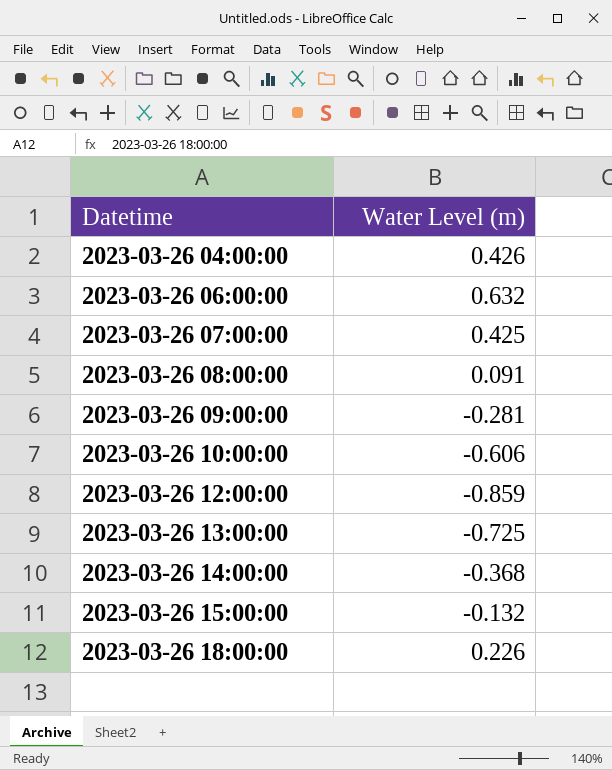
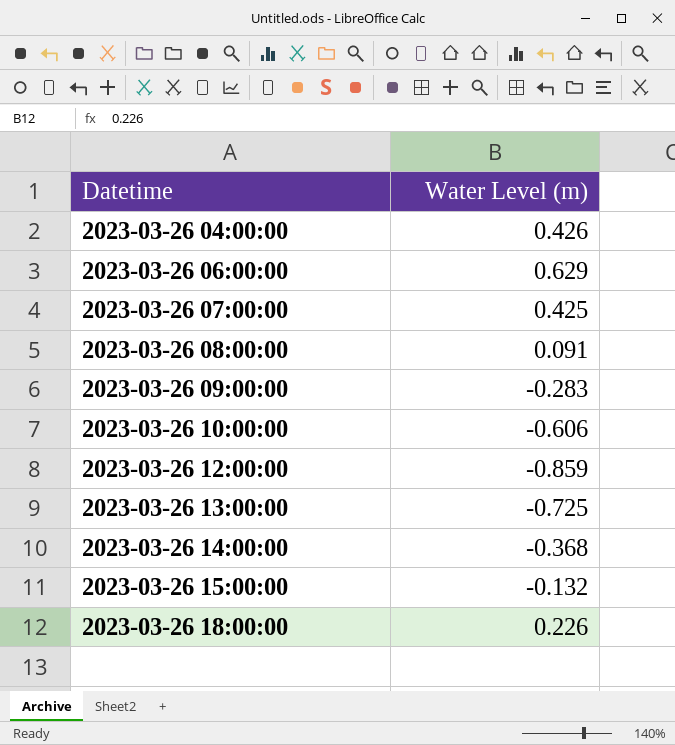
2023-03-26 06:00:00 | Water Level (m): 0.632 -> 0.629
2023-03-26 09:00:00 | Water Level (m): -0.281 -> -0.283

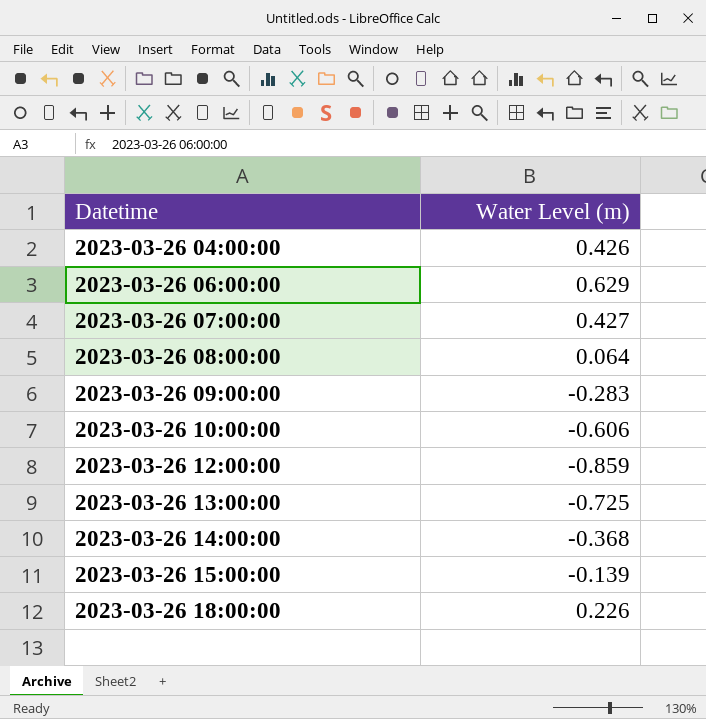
2023-03-26 07:00:00 | Water Level (m): 0.425 -> 0.427
2023-03-26 08:00:00 | Water Level (m): 0.091 -> 0.064
2023-03-26 15:00:00 | Water Level (m): -0.132 -> -0.139

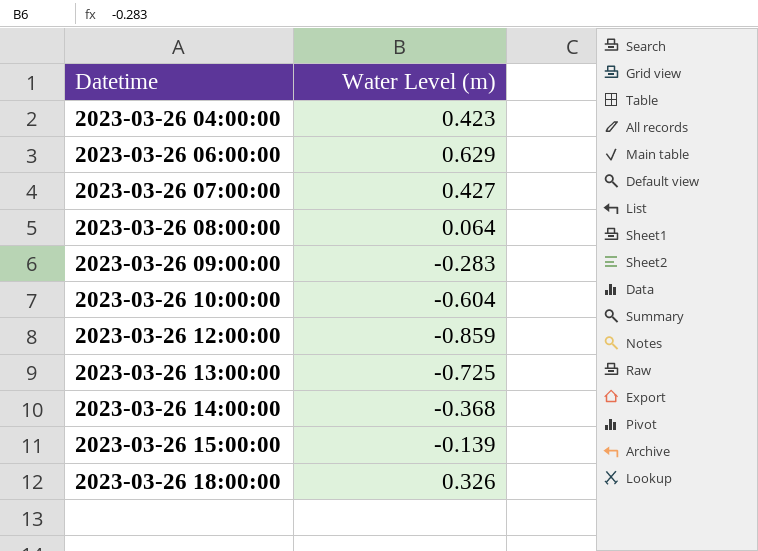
2023-03-26 04:00:00 | Water Level (m): 0.426 -> 0.423
2023-03-26 10:00:00 | Water Level (m): -0.606 -> -0.604
2023-03-26 18:00:00 | Water Level (m): 0.226 -> 0.326

